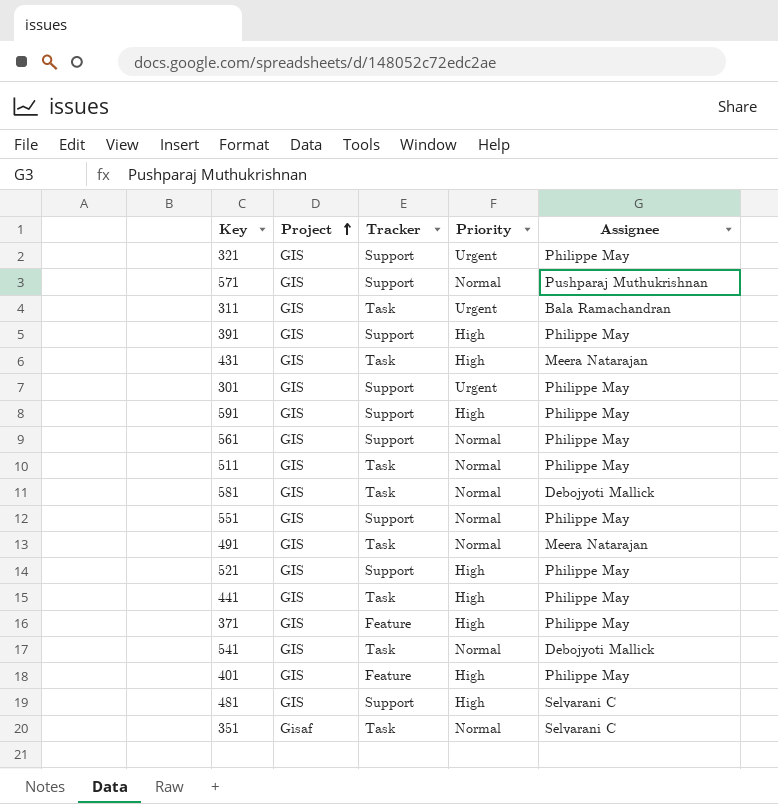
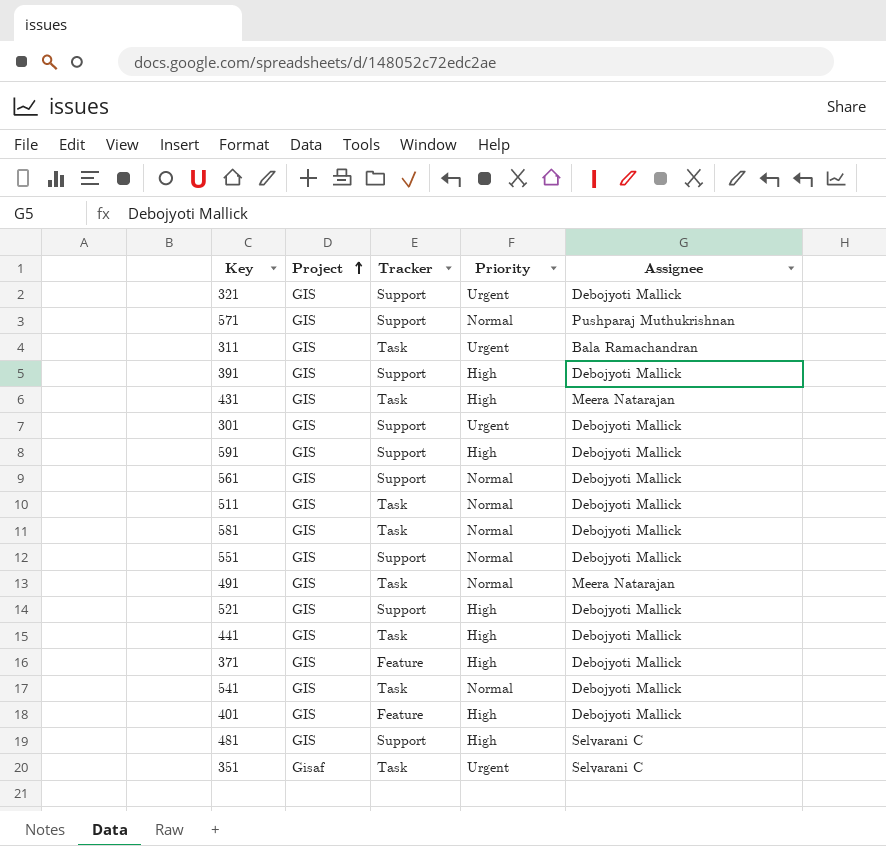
321 | Assignee: Philippe May -> Debojyoti Mallick
391 | Assignee: Philippe May -> Debojyoti Mallick
301 | Assignee: Philippe May -> Debojyoti Mallick
591 | Assignee: Philippe May -> Debojyoti Mallick
561 | Assignee: Philippe May -> Debojyoti Mallick
511 | Assignee: Philippe May -> Debojyoti Mallick
551 | Assignee: Philippe May -> Debojyoti Mallick
521 | Assignee: Philippe May -> Debojyoti Mallick
441 | Assignee: Philippe May -> Debojyoti Mallick
371 | Assignee: Philippe May -> Debojyoti Mallick
401 | Assignee: Philippe May -> Debojyoti Mallick
351 | Priority: Normal -> Urgent

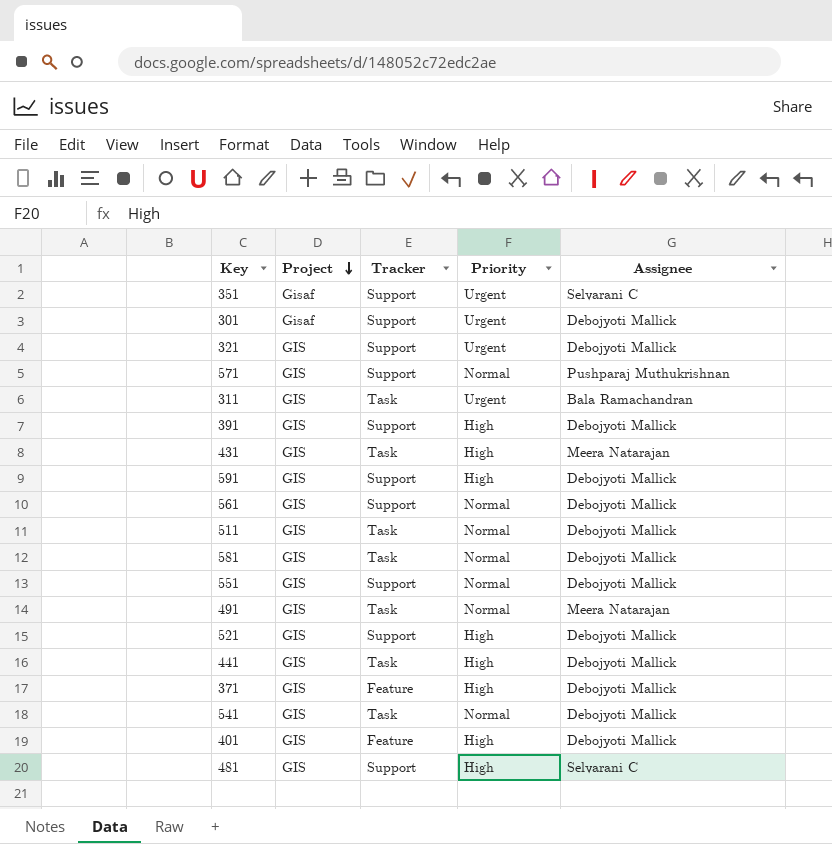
row order: Project ascending -> Project descending
351 | Tracker: Task -> Support
301 | Project: GIS -> Gisaf

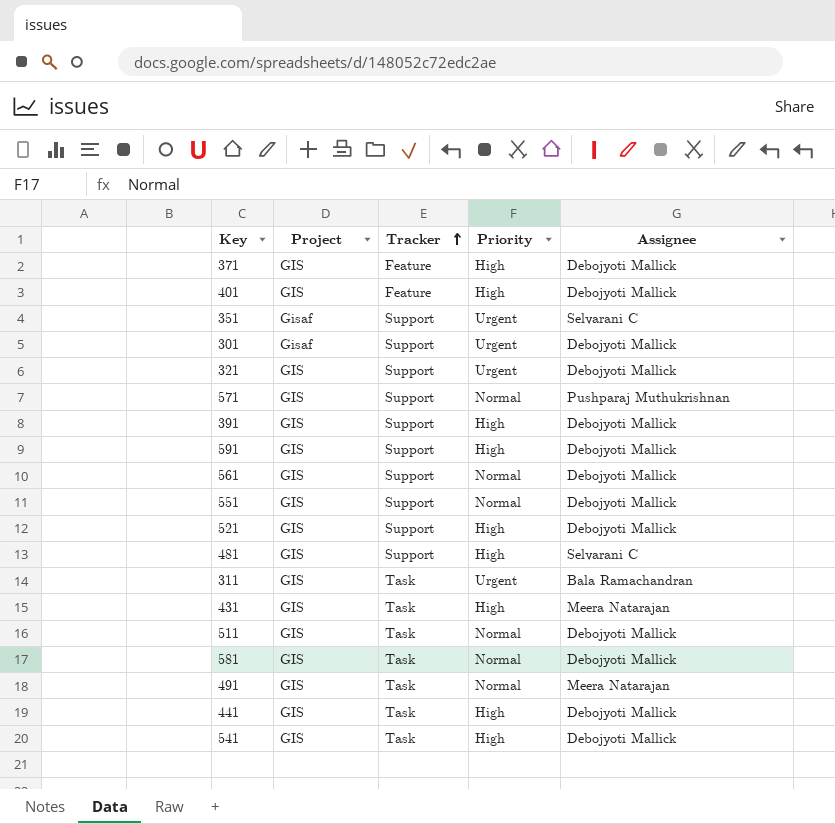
row order: Project descending -> Tracker ascending
541 | Priority: Normal -> High

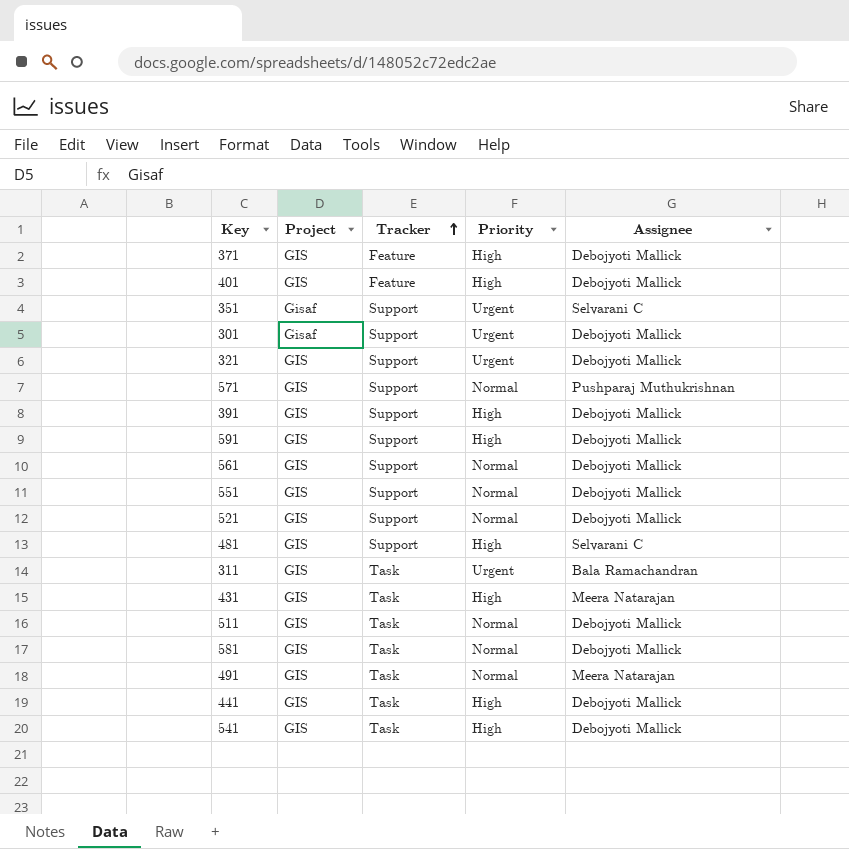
521 | Priority: High -> Normal

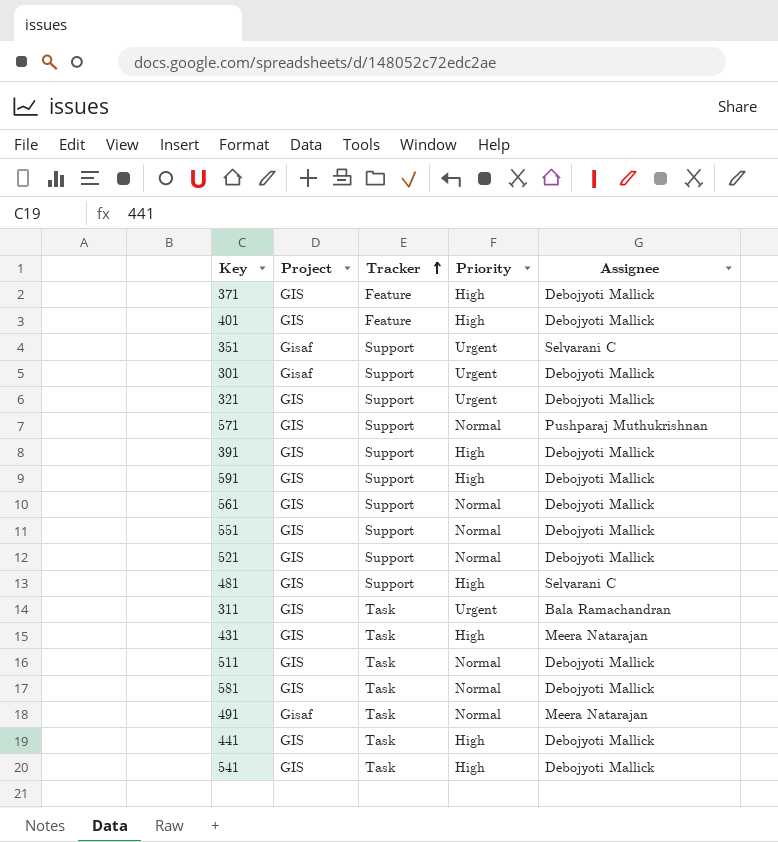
491 | Project: GIS -> Gisaf

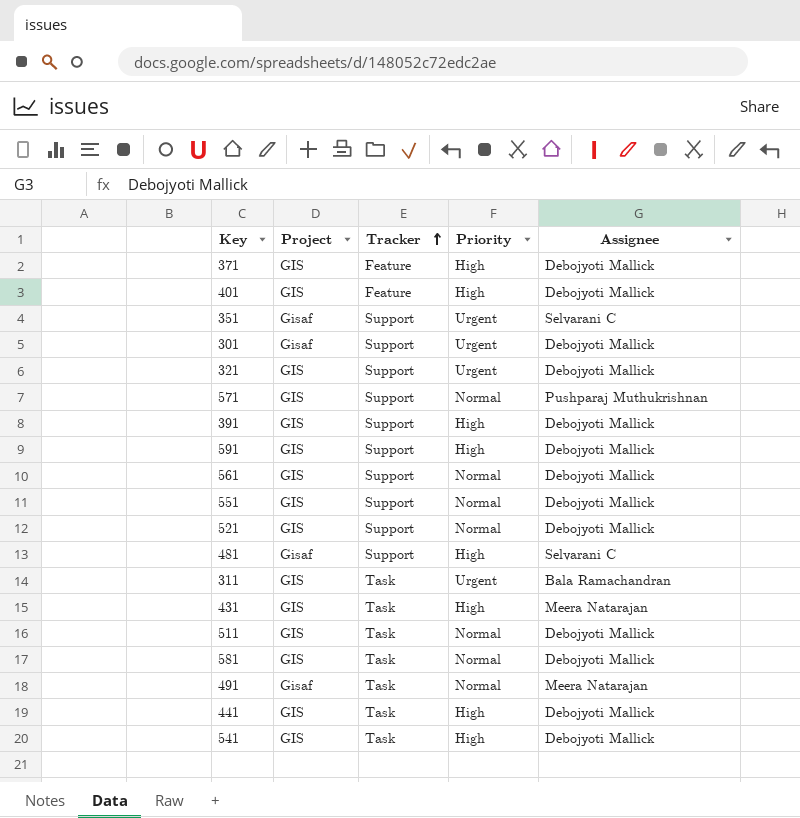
481 | Project: GIS -> Gisaf

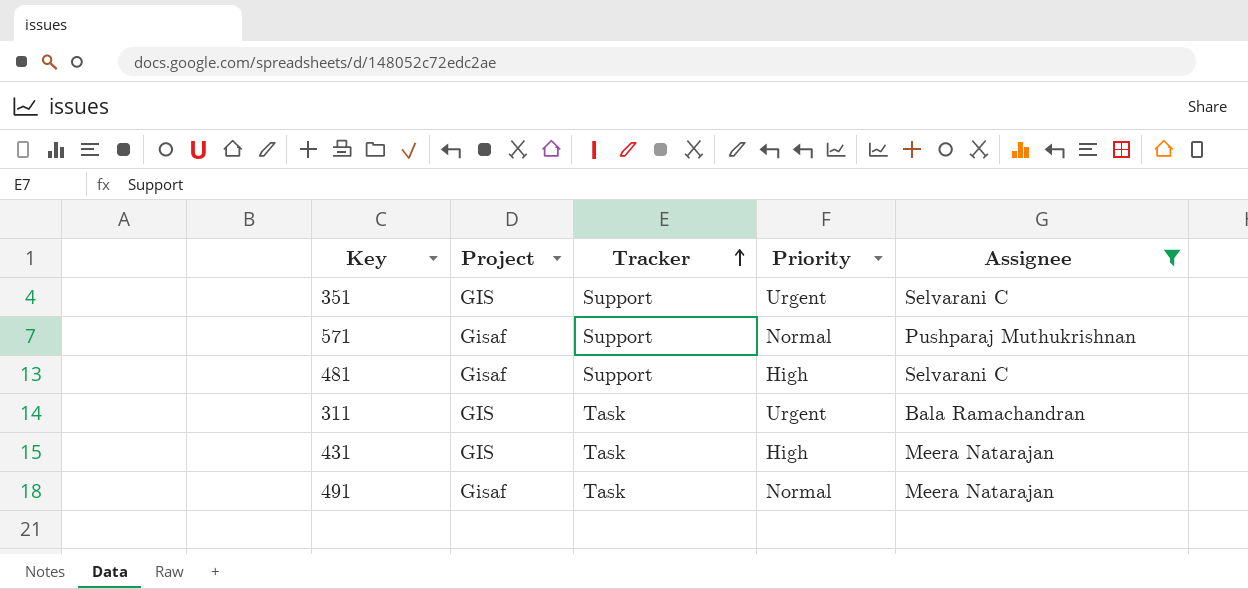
filter: none -> Assignee != Debojyoti Mallick
351 | Project: Gisaf -> GIS
571 | Project: GIS -> Gisaf

